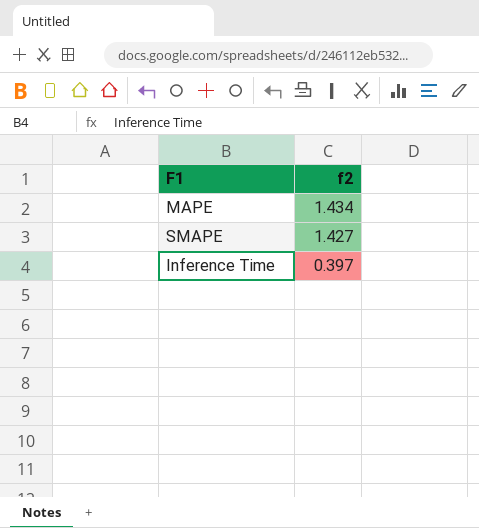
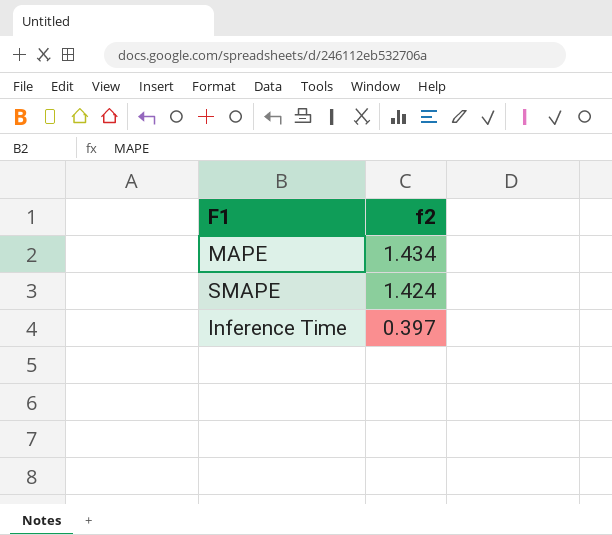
SMAPE | f2: 1.427 -> 1.424

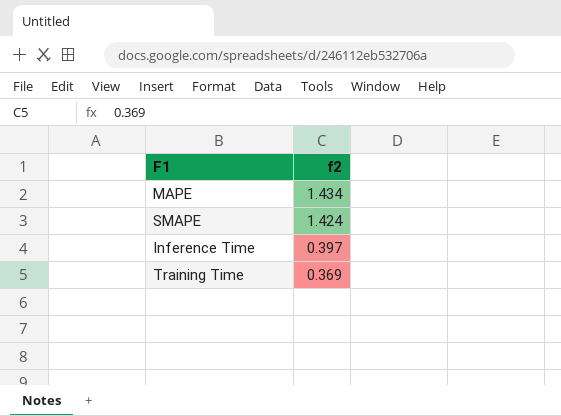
row Training Time: none -> 0.369

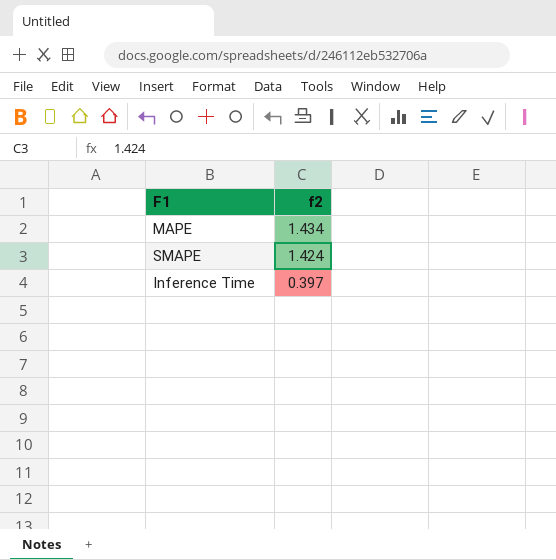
row Training Time: 0.369 -> none

